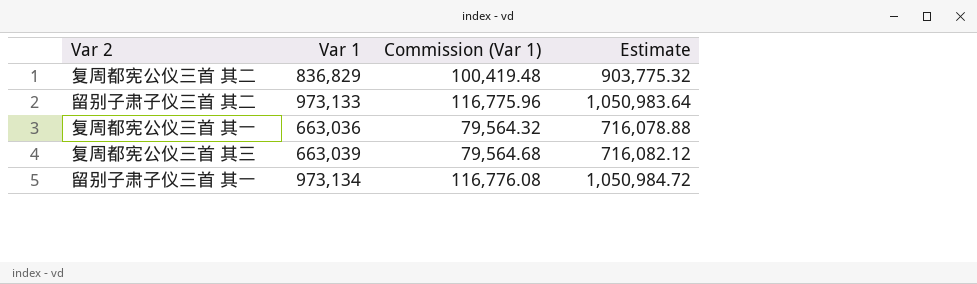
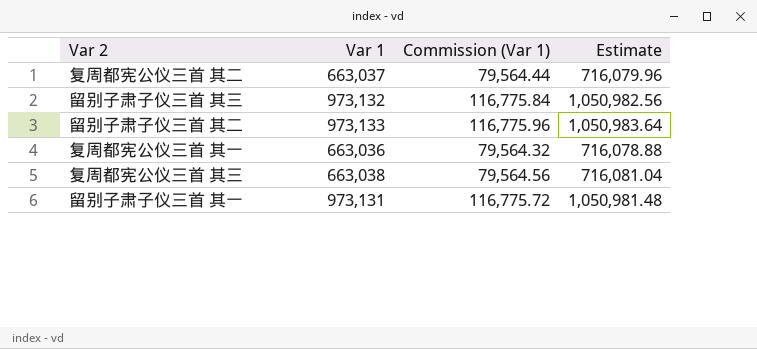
复周都宪公仪三首 其二 | Var 1: 836,829 -> 663,037
复周都宪公仪三首 其二 | Commission (Var 1): 100,419.48 -> 79,564.44
复周都宪公仪三首 其二 | Estimate: 903,775.32 -> 716,079.96
row 留别子肃子仪三首 其三: none -> 973,132 | 116,775.84 | 1,050,982.56
复周都宪公仪三首 其三 | Var 1: 663,039 -> 663,038
复周都宪公仪三首 其三 | Commission (Var 1): 79,564.68 -> 79,564.56
复周都宪公仪三首 其三 | Estimate: 716,082.12 -> 716,081.04
留别子肃子仪三首 其一 | Var 1: 973,134 -> 973,131
留别子肃子仪三首 其一 | Commission (Var 1): 116,776.08 -> 116,775.72
留别子肃子仪三首 其一 | Estimate: 1,050,984.72 -> 1,050,981.48

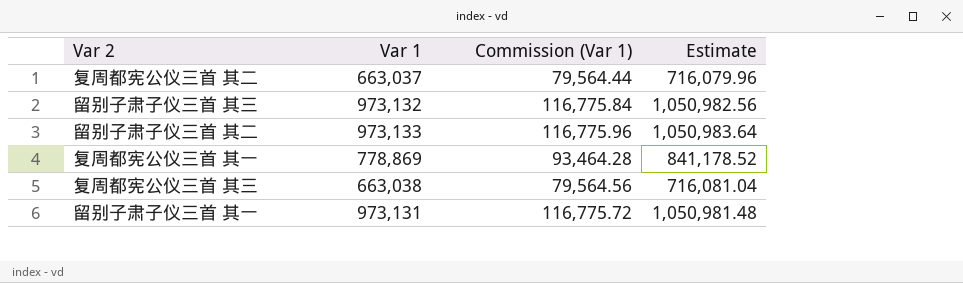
复周都宪公仪三首 其一 | Var 1: 663,036 -> 778,869
复周都宪公仪三首 其一 | Commission (Var 1): 79,564.32 -> 93,464.28
复周都宪公仪三首 其一 | Estimate: 716,078.88 -> 841,178.52

